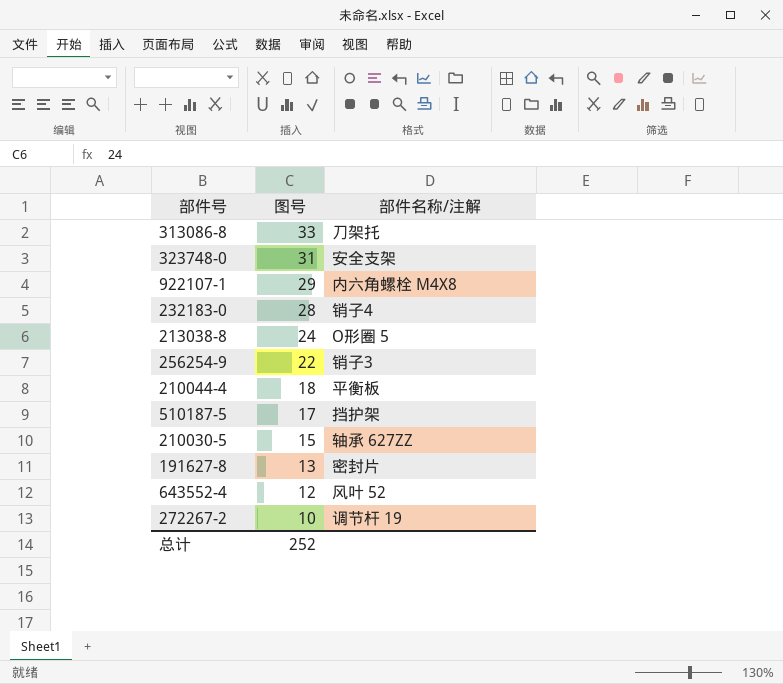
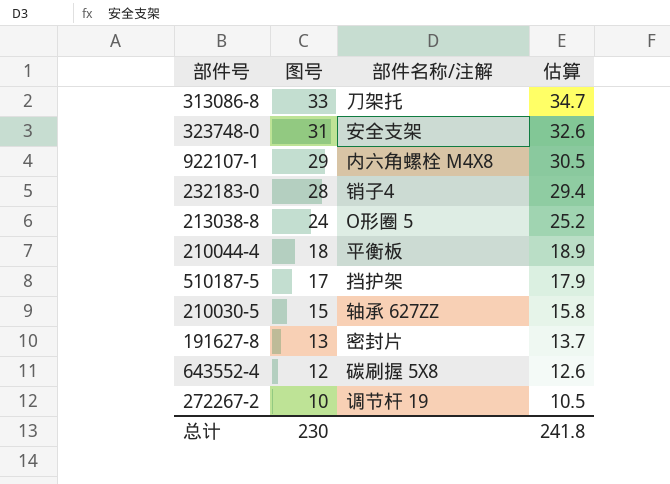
column 估算 | formula: none -> [图号] * 1.05
row 256254-9: 22 | 销子3 -> none
643552-4 | 部件名称/注解: 风叶 52 -> 碳刷握 5X8
总计 | 图号: 252 -> 230

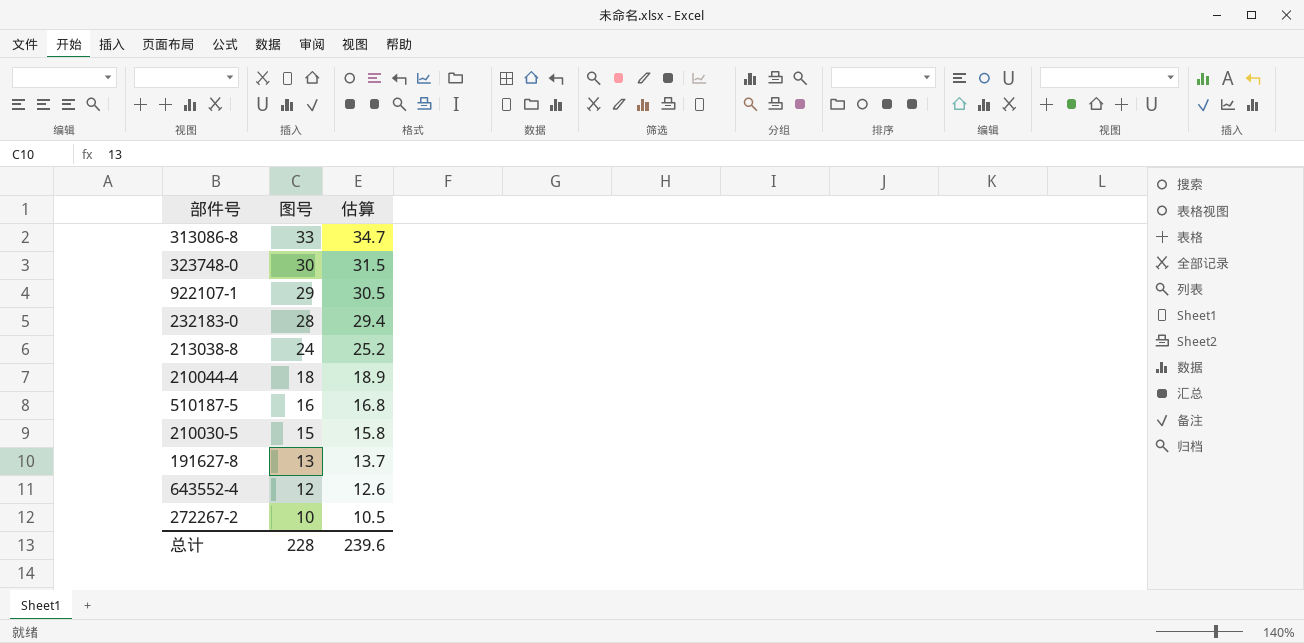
column 部件名称/注解 | position: 3 -> none
323748-0 | 图号: 31 -> 30
323748-0 | 估算: 32.6 -> 31.5
510187-5 | 图号: 17 -> 16
510187-5 | 估算: 17.9 -> 16.8
总计 | 图号: 230 -> 228
总计 | 估算: 241.8 -> 239.6

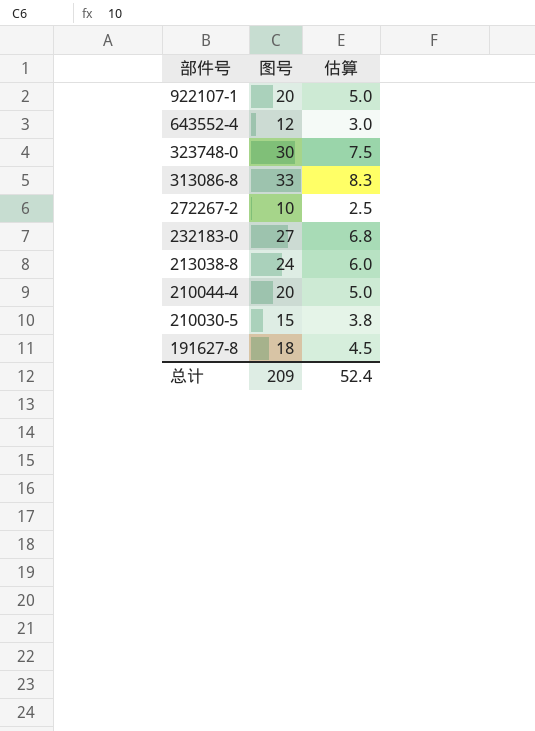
row order: 图号 descending -> 部件号 descending
column 估算 | formula: [图号] * 1.05 -> [图号] * 0.25
row 510187-5: 16 | 16.8 -> none
922107-1 | 图号: 29 -> 20
232183-0 | 图号: 28 -> 27
210044-4 | 图号: 18 -> 20
191627-8 | 图号: 13 -> 18
总计 | 图号: 228 -> 209
总计 | 估算: 239.6 -> 52.4

